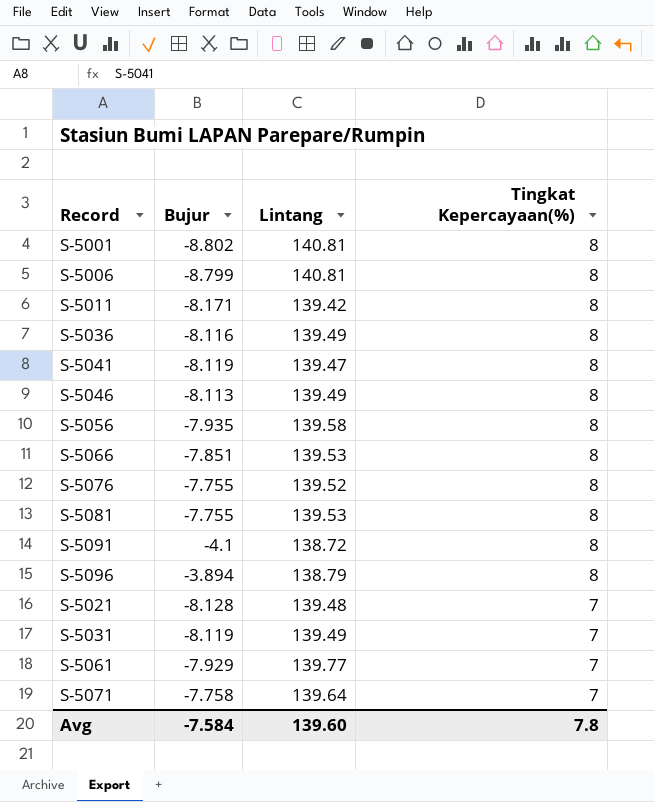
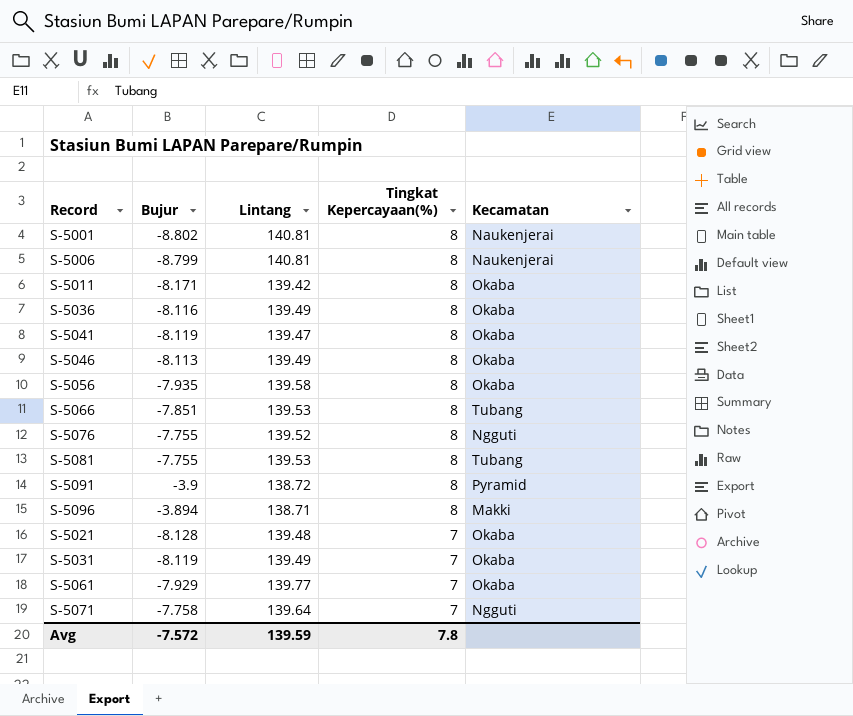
column Kecamatan | position: none -> 5
S-5091 | Bujur: -4.1 -> -3.9
S-5096 | Lintang: 138.79 -> 138.71
Avg | Bujur: -7.584 -> -7.572
Avg | Lintang: 139.60 -> 139.59

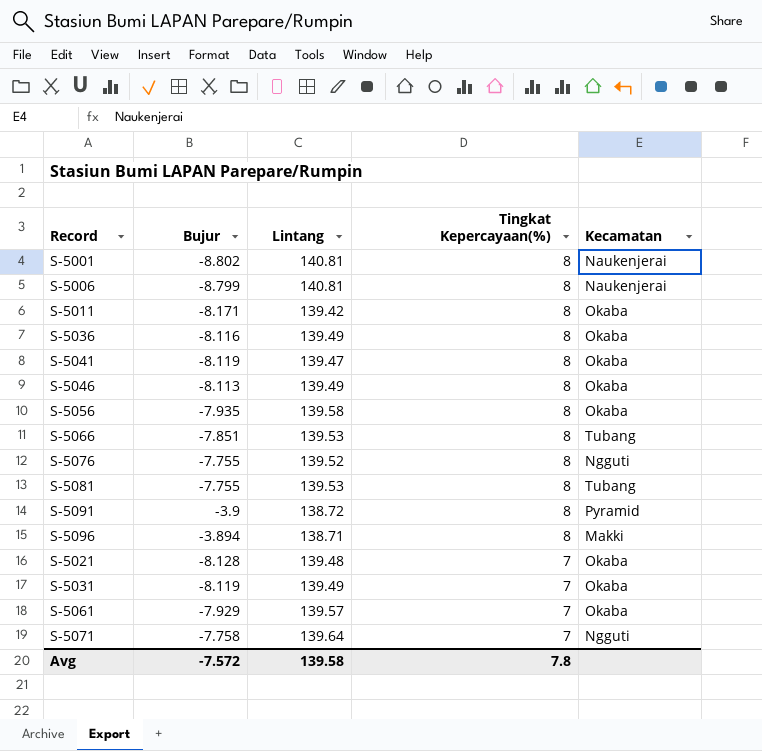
S-5061 | Lintang: 139.77 -> 139.57
Avg | Lintang: 139.59 -> 139.58

